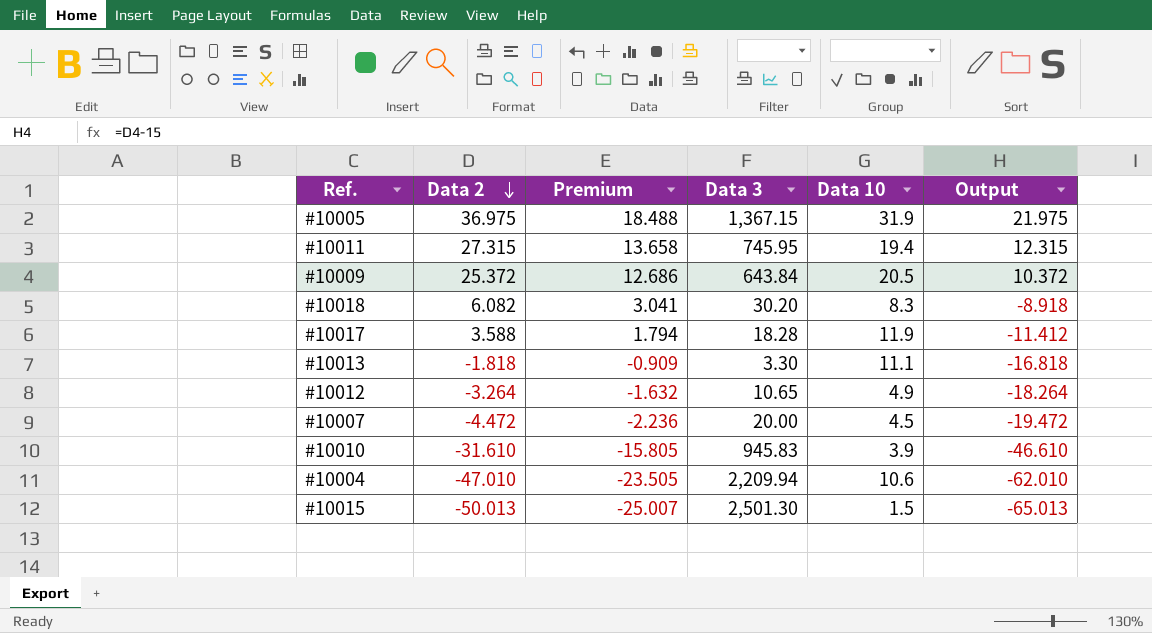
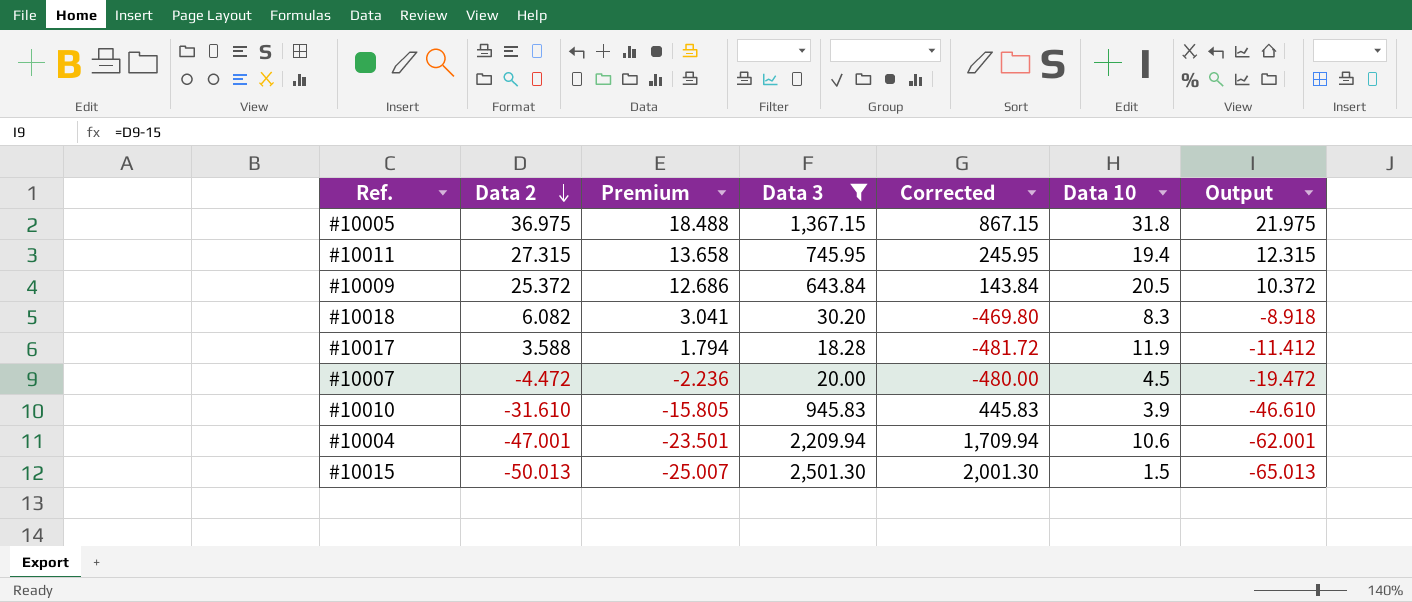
filter: none -> Data 3 >= 18.28
column Corrected | formula: none -> [Data 3] - 500
#10005 | Data 10: 31.9 -> 31.8
#10004 | Data 2: -47.010 -> -47.001
#10004 | Premium: -23.505 -> -23.501
#10004 | Output: -62.010 -> -62.001

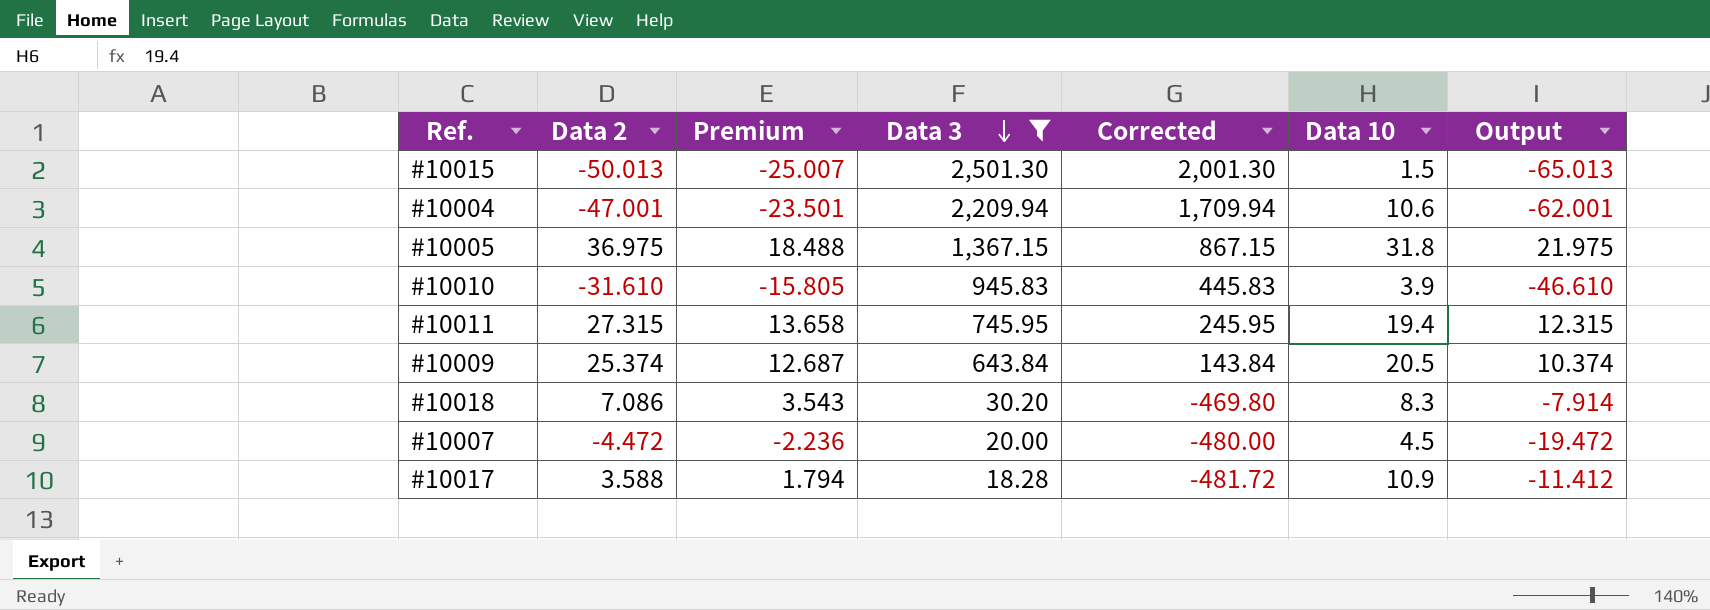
row order: Data 2 descending -> Data 3 descending
#10009 | Data 2: 25.372 -> 25.374
#10009 | Premium: 12.686 -> 12.687
#10009 | Output: 10.372 -> 10.374
#10018 | Data 2: 6.082 -> 7.086
#10018 | Premium: 3.041 -> 3.543
#10018 | Output: -8.918 -> -7.914
#10017 | Data 10: 11.9 -> 10.9

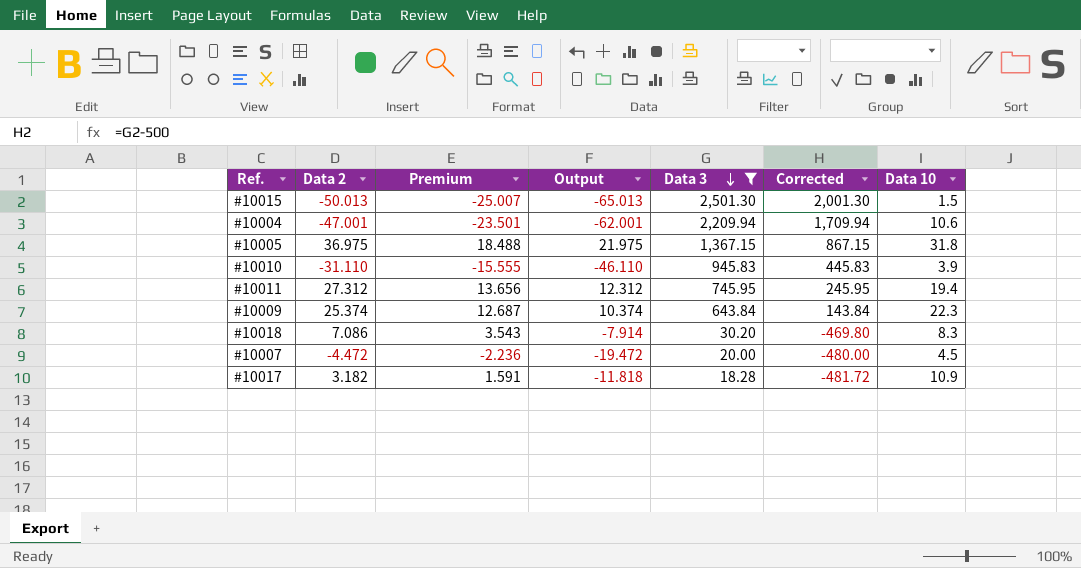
column Output | position: 7 -> 4
#10010 | Data 2: -31.610 -> -31.110
#10010 | Premium: -15.805 -> -15.555
#10010 | Output: -46.610 -> -46.110
#10011 | Data 2: 27.315 -> 27.312
#10011 | Premium: 13.658 -> 13.656
#10011 | Output: 12.315 -> 12.312
#10009 | Data 10: 20.5 -> 22.3
#10017 | Data 2: 3.588 -> 3.182
#10017 | Premium: 1.794 -> 1.591
#10017 | Output: -11.412 -> -11.818

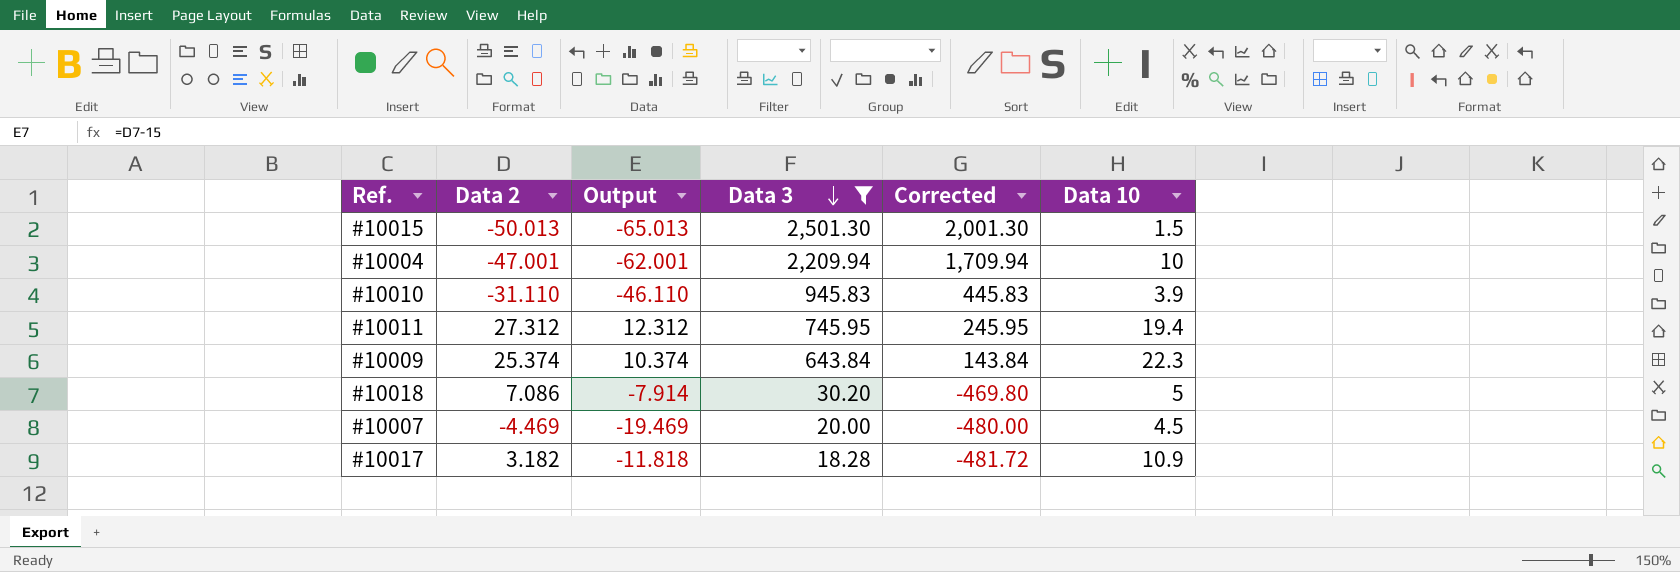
column Premium | formula: [Data 2] * 0.5 -> none
row #10005: 36.975 | 18.488 | 21.975 | 1,367.15 | 867.15 | 31.8 -> none
#10004 | Data 10: 10.6 -> 10
#10018 | Data 10: 8.3 -> 5
#10007 | Data 2: -4.472 -> -4.469
#10007 | Output: -19.472 -> -19.469

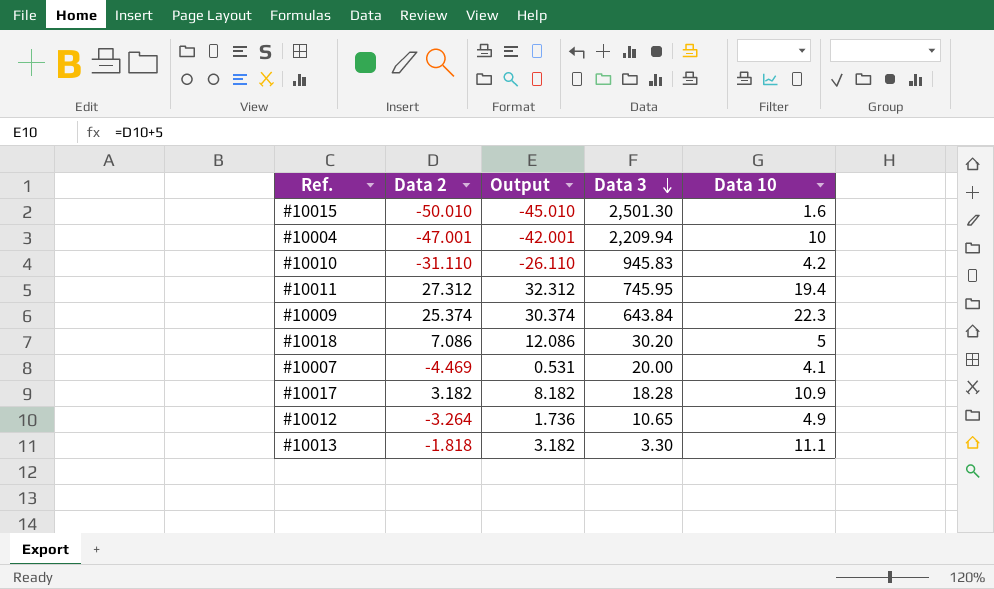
filter: Data 3 >= 18.28 -> none
column Corrected | formula: [Data 3] - 500 -> none
column Output | formula: [Data 2] - 15 -> [Data 2] + 5
#10015 | Data 2: -50.013 -> -50.010
#10015 | Data 10: 1.5 -> 1.6
#10010 | Data 10: 3.9 -> 4.2
#10007 | Data 10: 4.5 -> 4.1

